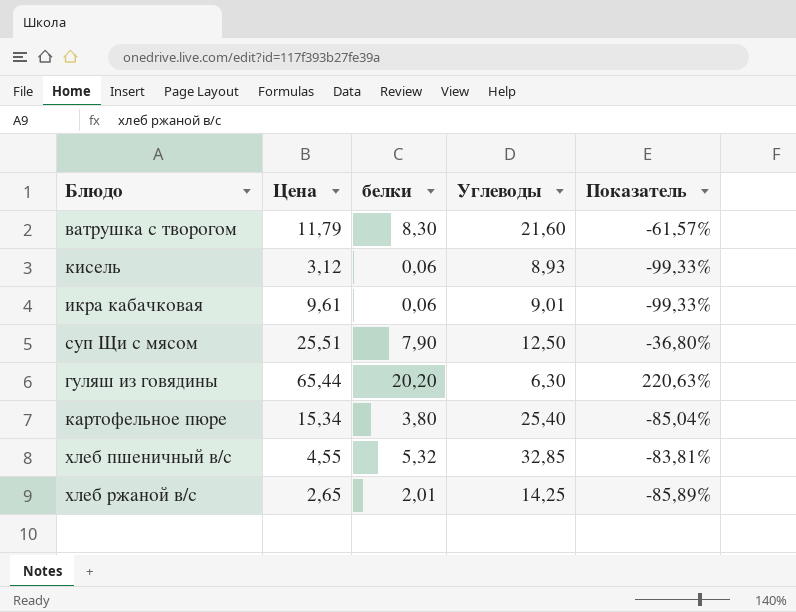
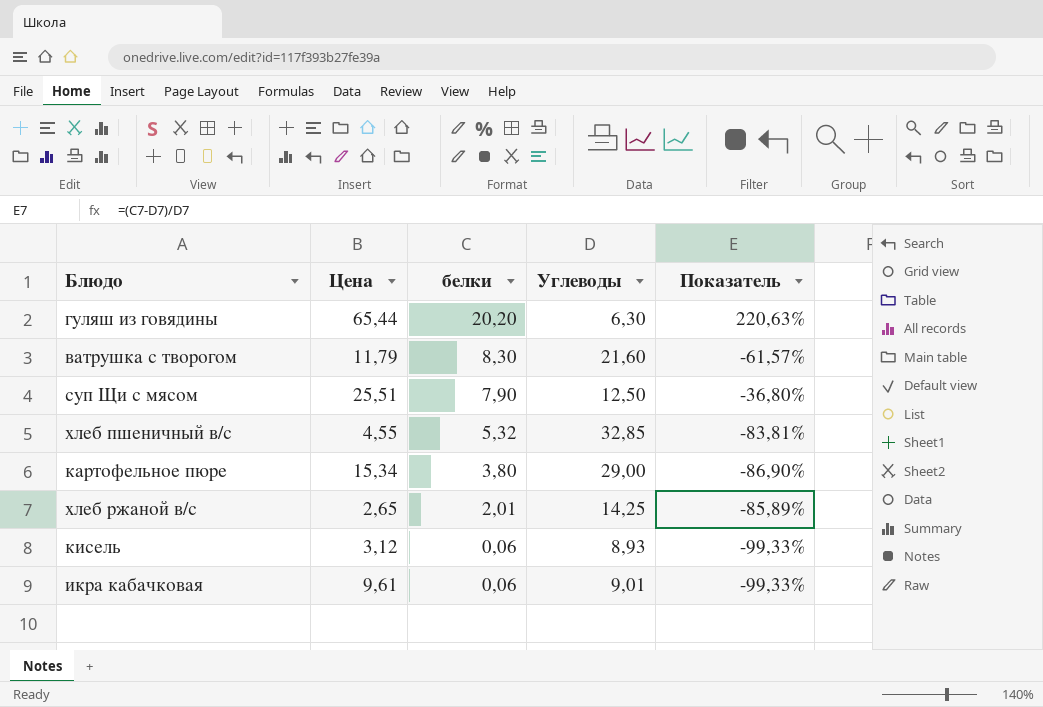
row order: none -> белки descending
картофельное пюре | Углеводы: 25,40 -> 29,00
картофельное пюре | Показатель: -85,04% -> -86,90%

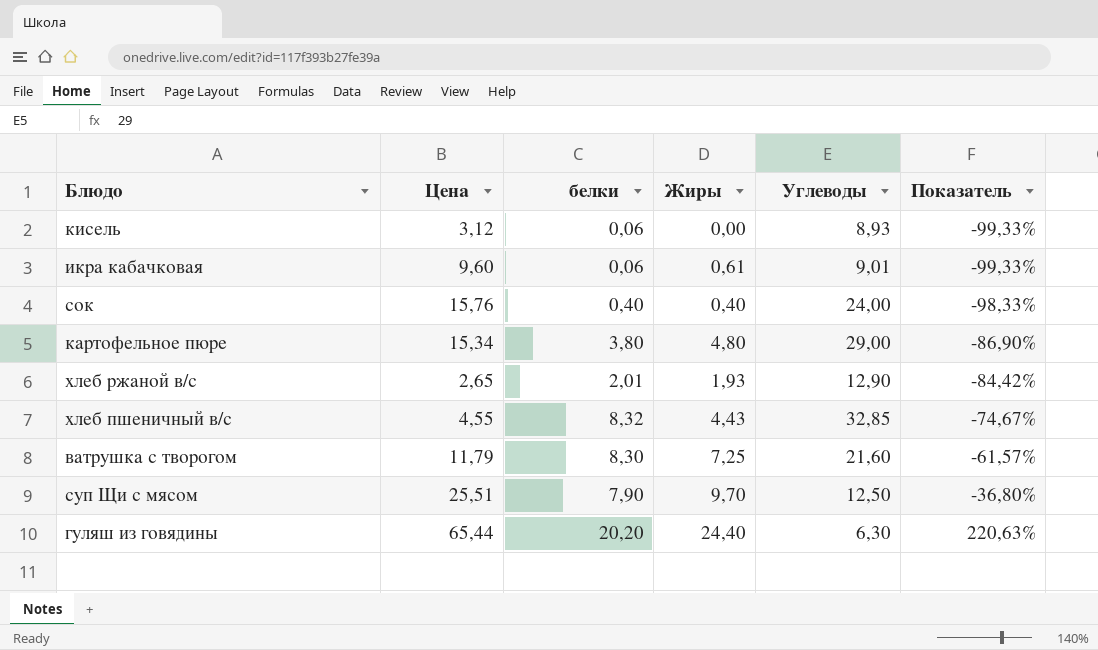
row order: белки descending -> Показатель ascending
column Жиры | position: none -> 4
икра кабачковая | Цена: 9,61 -> 9,60
row сок: none -> 15,76 | 0,40 | 0,40 | 24,00 | -98,33%
хлеб ржаной в/с | Углеводы: 14,25 -> 12,90
хлеб ржаной в/с | Показатель: -85,89% -> -84,42%
хлеб пшеничный в/с | белки: 5,32 -> 8,32
хлеб пшеничный в/с | Показатель: -83,81% -> -74,67%

